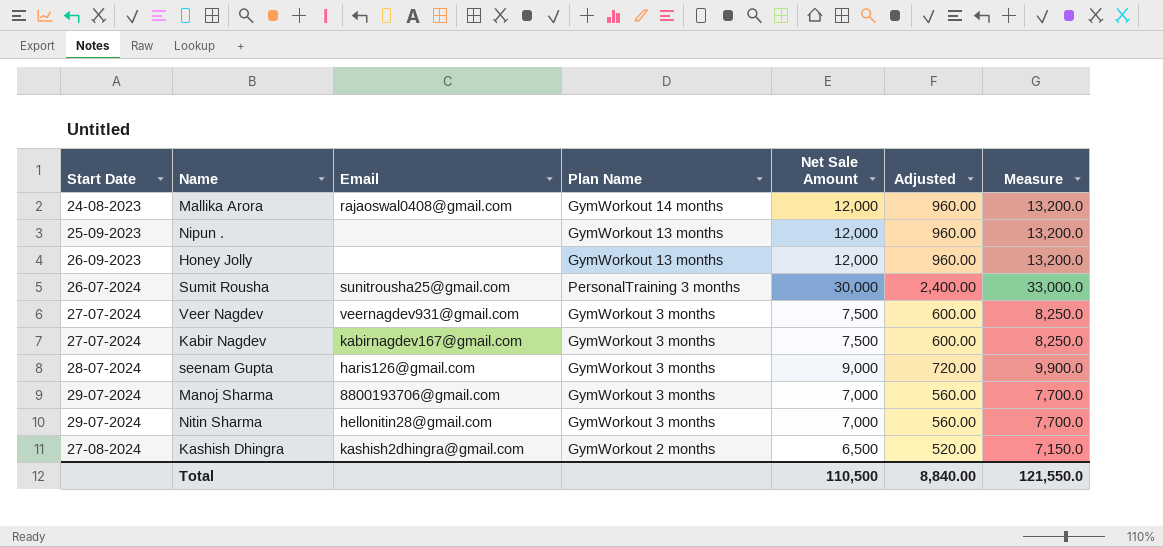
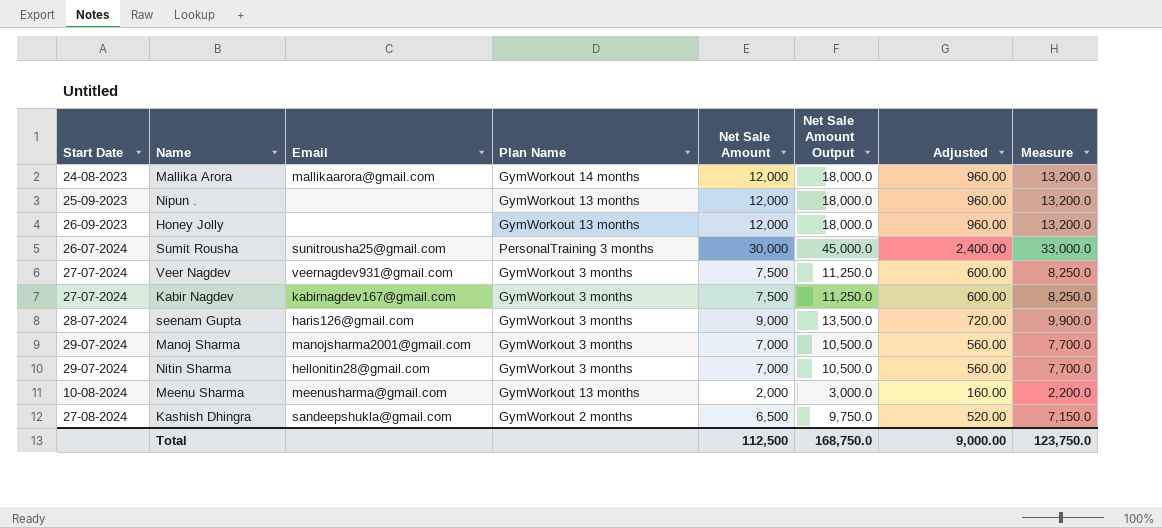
column Net Sale Amount Output | formula: none -> [Net Sale Amount] * 1.5
Mallika Arora | Email: rajaoswal0408@gmail.com -> mallikaarora@gmail.com
Manoj Sharma | Email: 8800193706@gmail.com -> manojsharma2001@gmail.com
row Meenu Sharma: none -> 10-08-2024 | meenusharma@gmail.com | GymWorkout 13 months | 2,000 | 3,000.0 | 160.00 | 2,200.0
Kashish Dhingra | Email: kashish2dhingra@gmail.com -> sandeepshukla@gmail.com
Total | Net Sale Amount: 110,500 -> 112,500
Total | Adjusted: 8,840.00 -> 9,000.00
Total | Measure: 121,550.0 -> 123,750.0

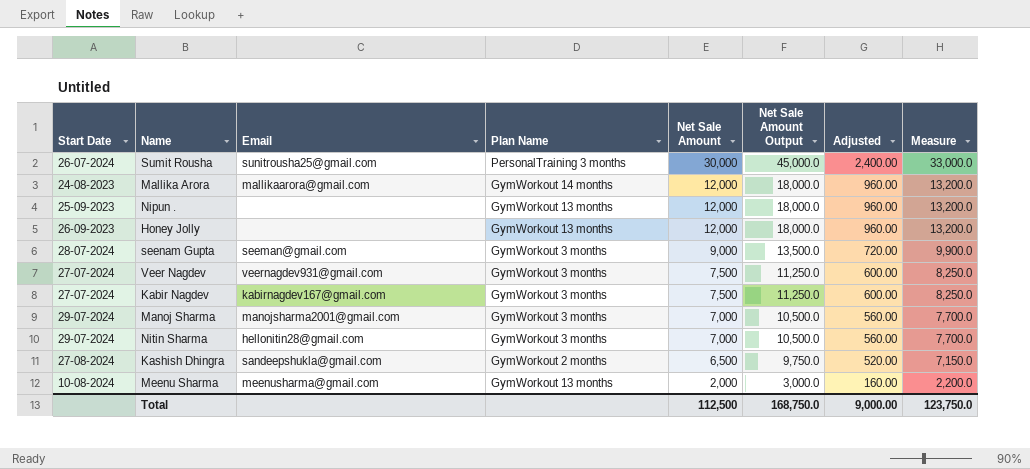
row order: Start Date ascending -> Net Sale Amount descending
seenam Gupta | Email: haris126@gmail.com -> seeman@gmail.com

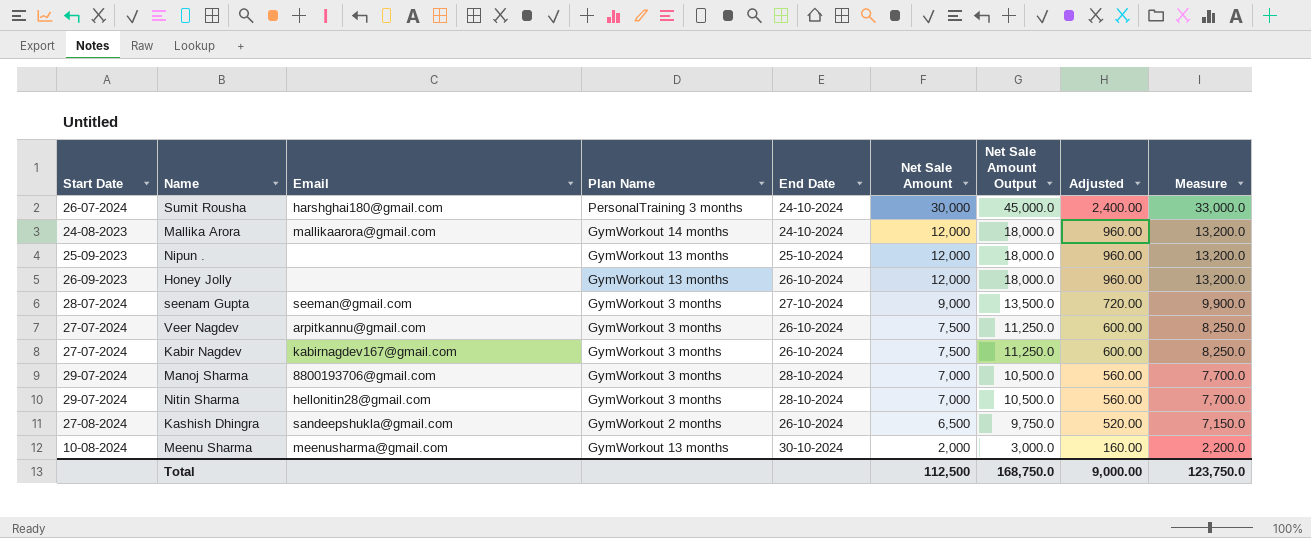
column End Date | position: none -> 5
Sumit Rousha | Email: sunitrousha25@gmail.com -> harshghai180@gmail.com
Veer Nagdev | Email: veernagdev931@gmail.com -> arpitkannu@gmail.com
Manoj Sharma | Email: manojsharma2001@gmail.com -> 8800193706@gmail.com

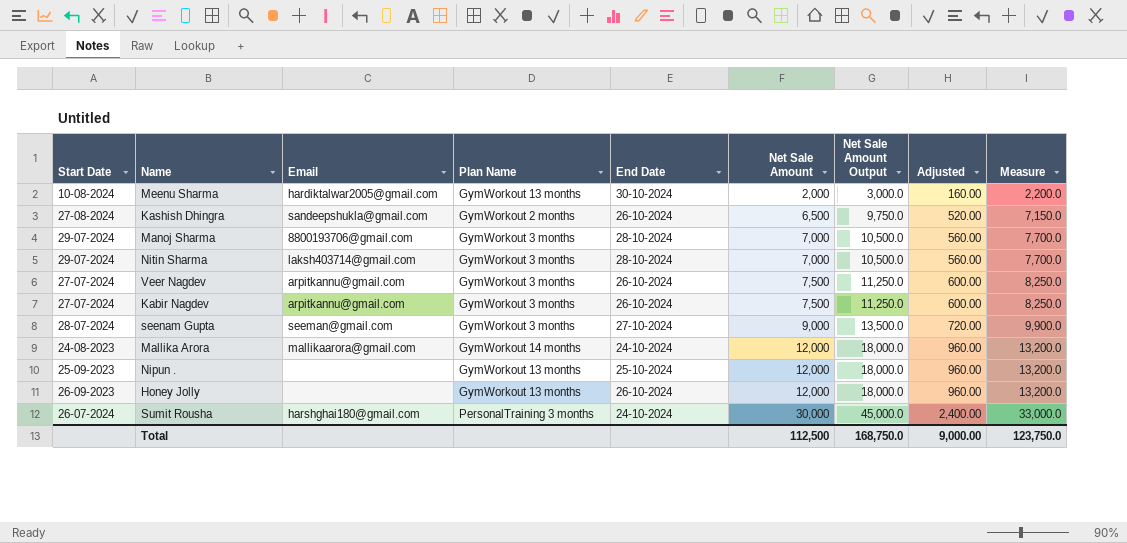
row order: Net Sale Amount descending -> Net Sale Amount ascending
Meenu Sharma | Email: meenusharma@gmail.com -> hardiktalwar2005@gmail.com
Nitin Sharma | Email: hellonitin28@gmail.com -> laksh403714@gmail.com
Kabir Nagdev | Email: kabirnagdev167@gmail.com -> arpitkannu@gmail.com

